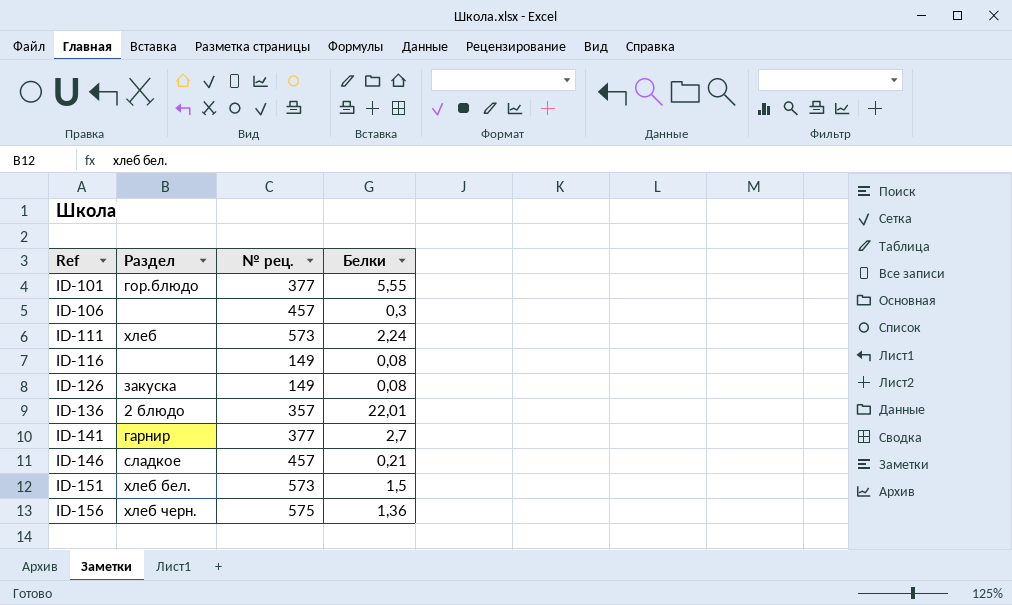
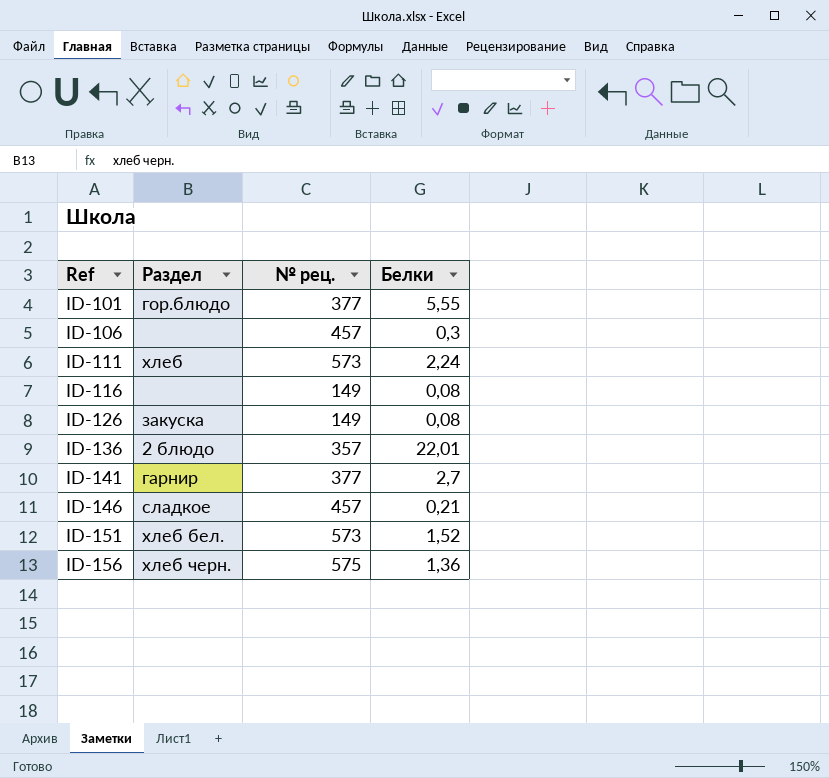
ID-151 | Белки: 1,5 -> 1,52

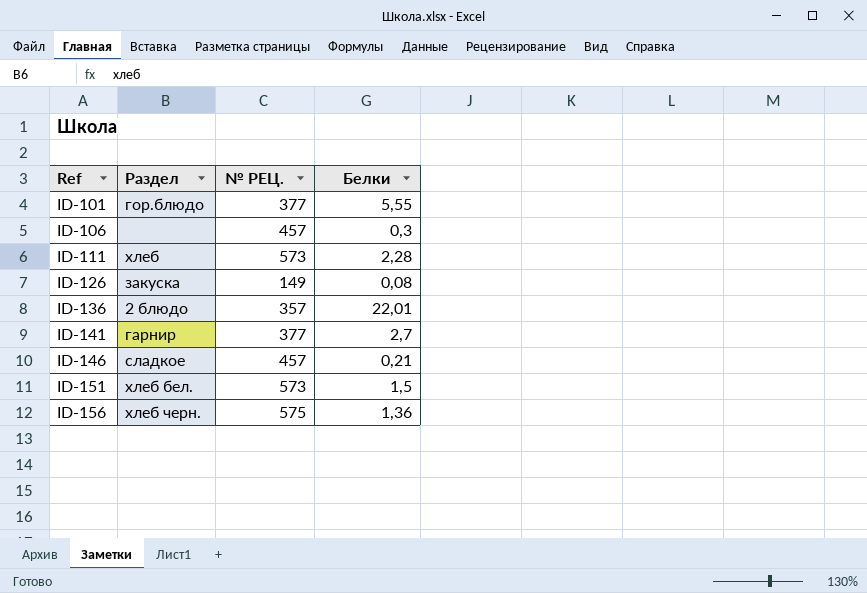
column name: № рец. -> № РЕЦ.
row ID-116: none | 149 | 0,08 -> none
ID-111 | Белки: 2,24 -> 2,28
ID-151 | Белки: 1,52 -> 1,5

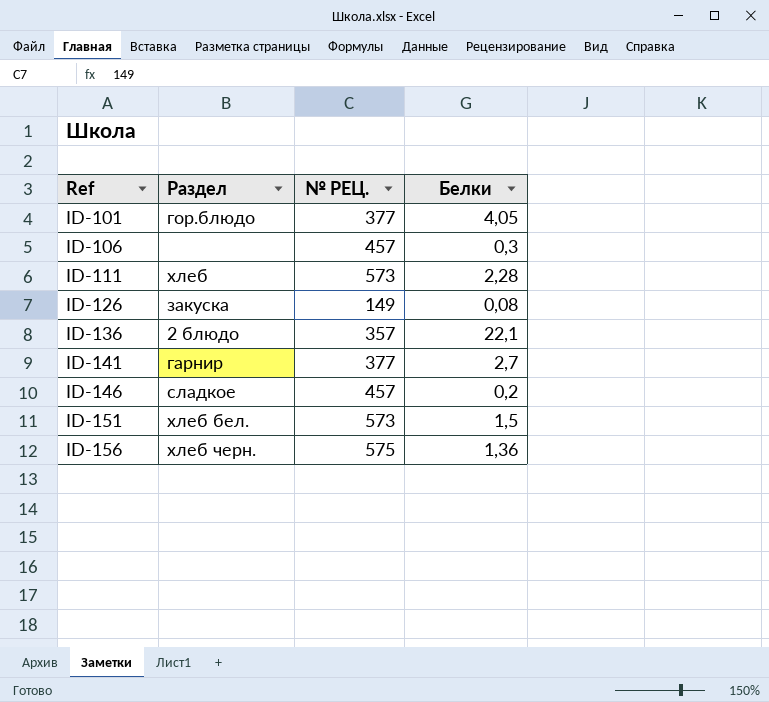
ID-101 | Белки: 5,55 -> 4,05
ID-136 | Белки: 22,01 -> 22,1
ID-146 | Белки: 0,21 -> 0,2

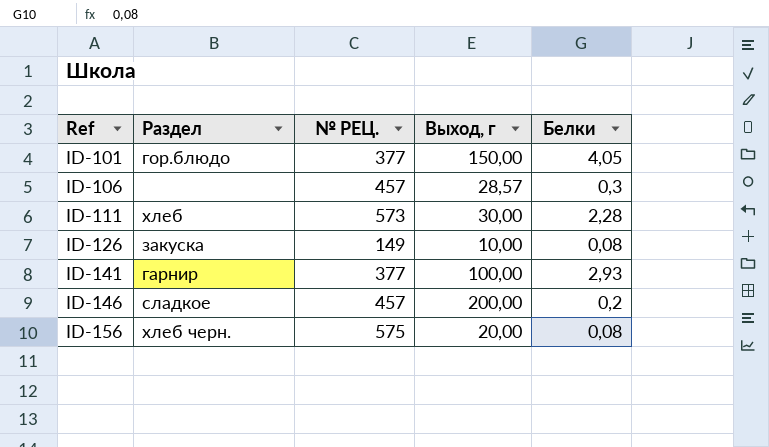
column Выход, г | position: none -> 4
row ID-136: 2 блюдо | 357 | 22,1 -> none
row ID-151: хлеб бел. | 573 | 1,5 -> none
ID-141 | Белки: 2,7 -> 2,93
ID-156 | Белки: 1,36 -> 0,08

